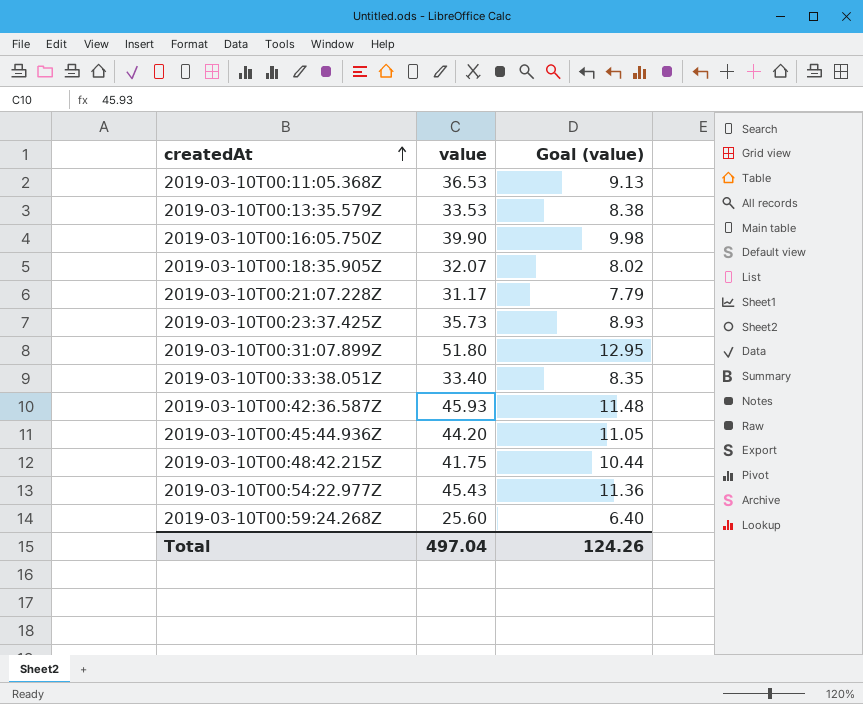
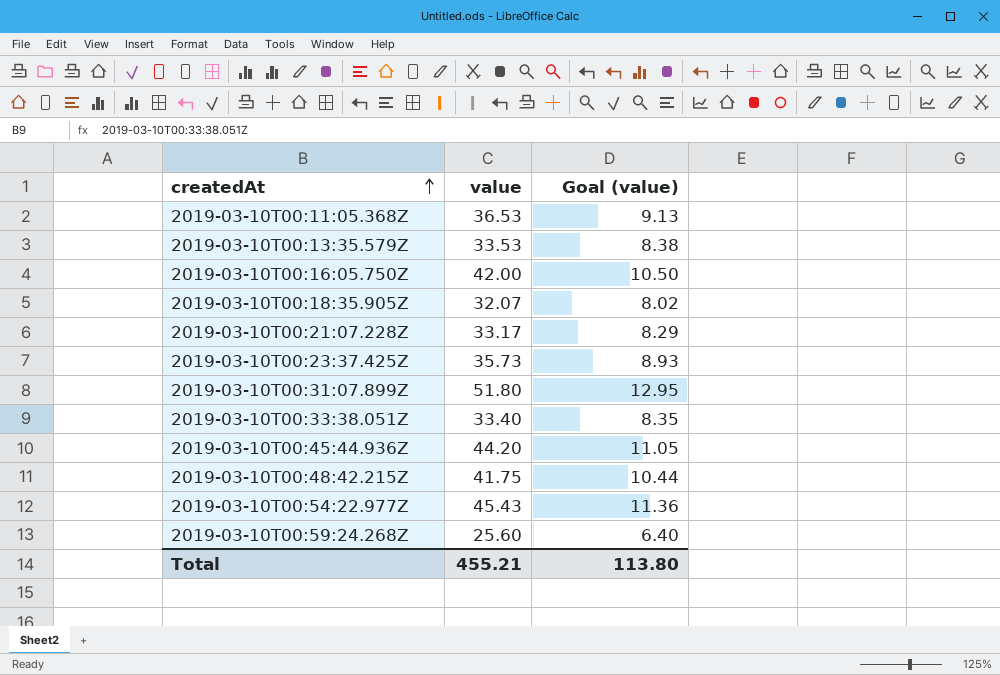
row 2019-03-10T00:42:36.587Z: 45.93 | 11.48 -> none
2019-03-10T00:16:05.750Z | value: 39.90 -> 42.00
2019-03-10T00:16:05.750Z | Goal (value): 9.98 -> 10.50
2019-03-10T00:21:07.228Z | value: 31.17 -> 33.17
2019-03-10T00:21:07.228Z | Goal (value): 7.79 -> 8.29
Total | value: 497.04 -> 455.21
Total | Goal (value): 124.26 -> 113.80

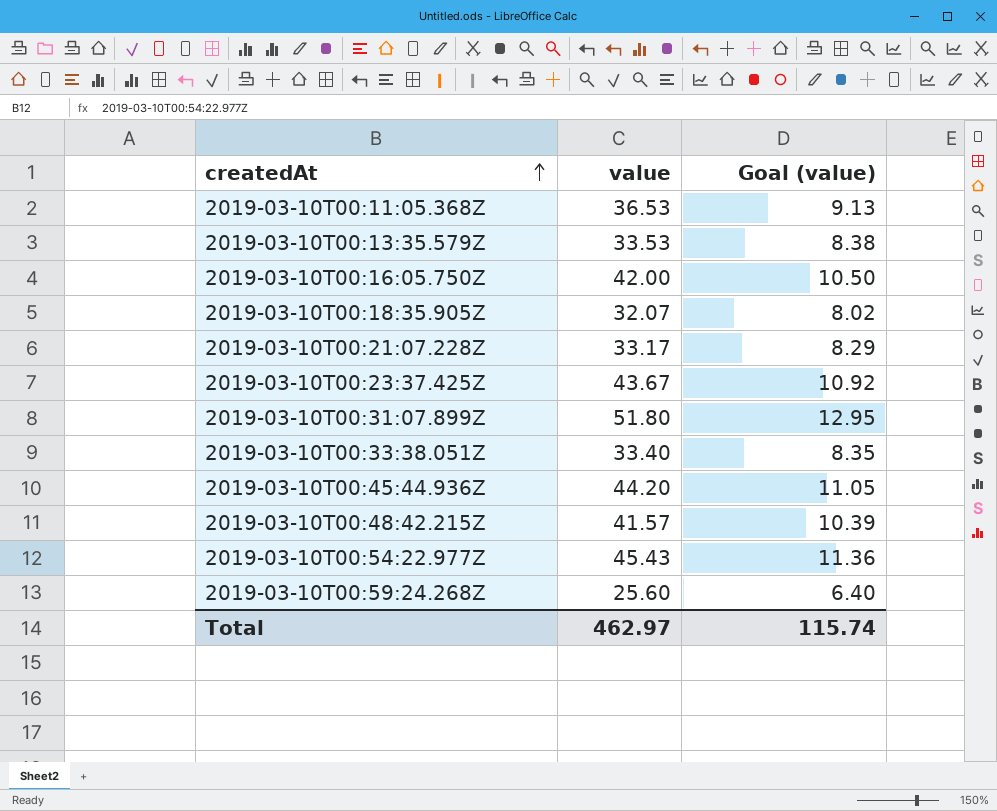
2019-03-10T00:23:37.425Z | value: 35.73 -> 43.67
2019-03-10T00:23:37.425Z | Goal (value): 8.93 -> 10.92
2019-03-10T00:48:42.215Z | value: 41.75 -> 41.57
2019-03-10T00:48:42.215Z | Goal (value): 10.44 -> 10.39
Total | value: 455.21 -> 462.97
Total | Goal (value): 113.80 -> 115.74

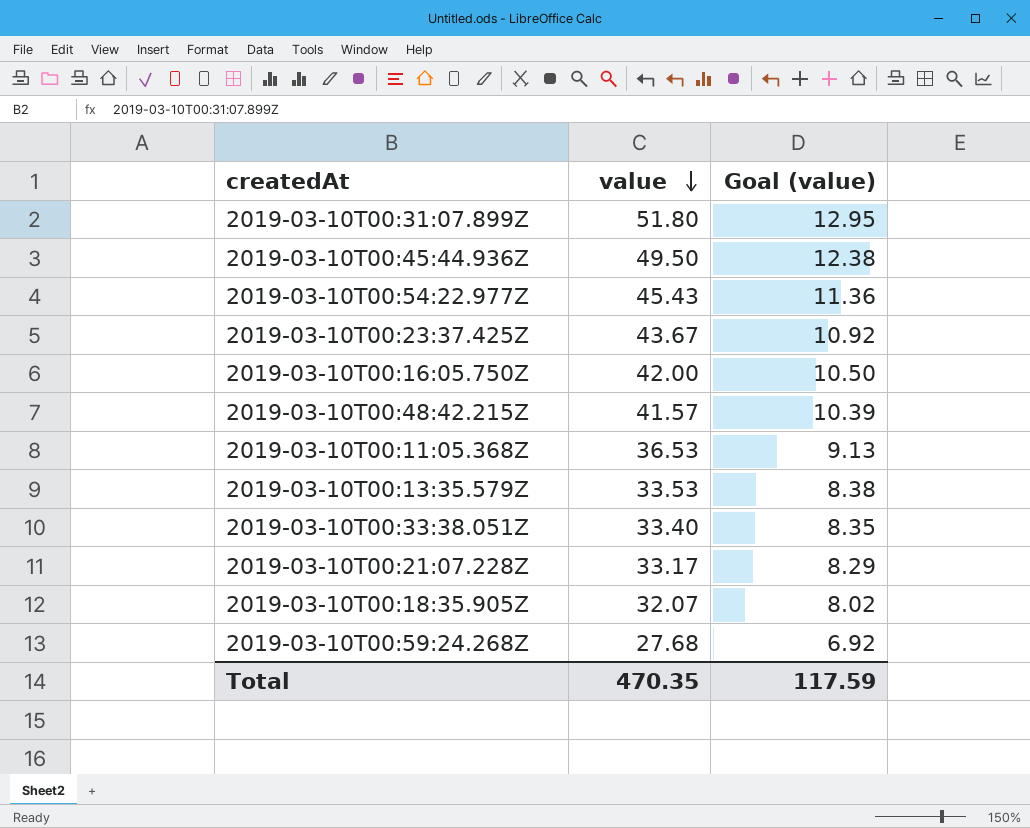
row order: createdAt ascending -> value descending
2019-03-10T00:45:44.936Z | value: 44.20 -> 49.50
2019-03-10T00:45:44.936Z | Goal (value): 11.05 -> 12.38
2019-03-10T00:59:24.268Z | value: 25.60 -> 27.68
2019-03-10T00:59:24.268Z | Goal (value): 6.40 -> 6.92
Total | value: 462.97 -> 470.35
Total | Goal (value): 115.74 -> 117.59

